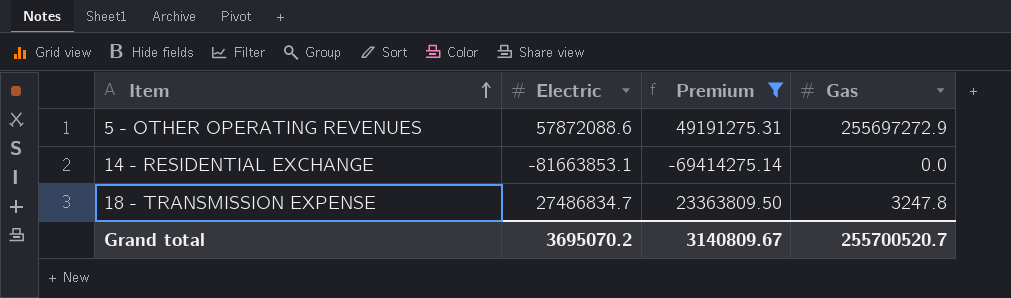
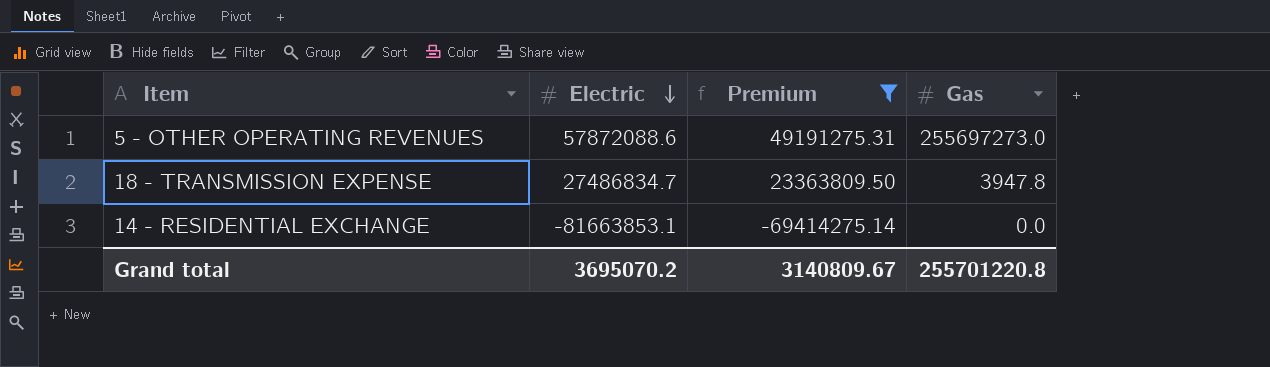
row order: Item ascending -> Electric descending
5 - OTHER OPERATING REVENUES | Gas: 255697272.9 -> 255697273.0
18 - TRANSMISSION EXPENSE | Gas: 3247.8 -> 3947.8
Grand total | Gas: 255700520.7 -> 255701220.8

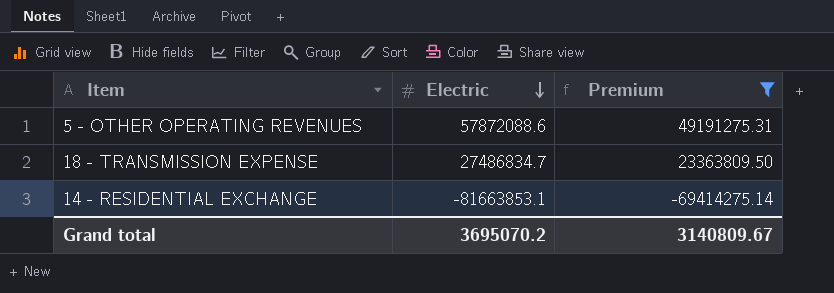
column Gas | position: 4 -> none

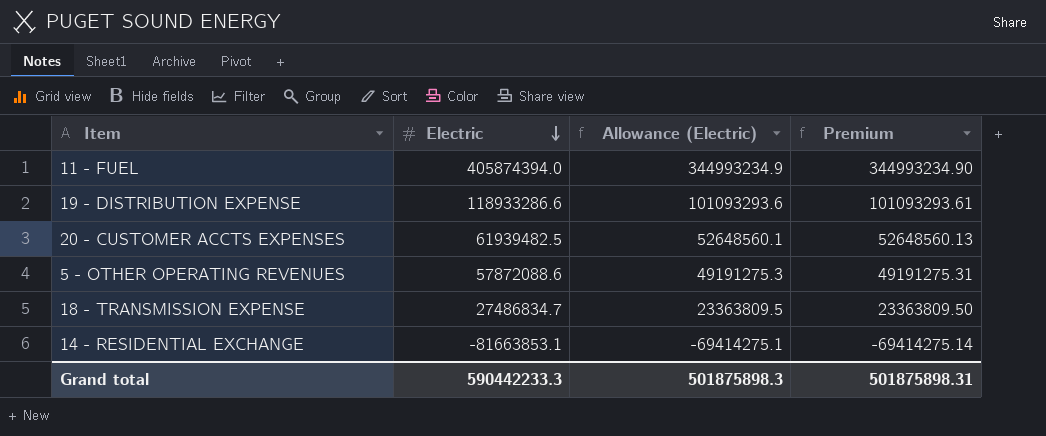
filter: Premium <= 49191275.31 -> none
column Allowance (Electric) | formula: none -> [Electric] * 0.85
Grand total | Electric: 3695070.2 -> 590442233.3
Grand total | Premium: 3140809.67 -> 501875898.31

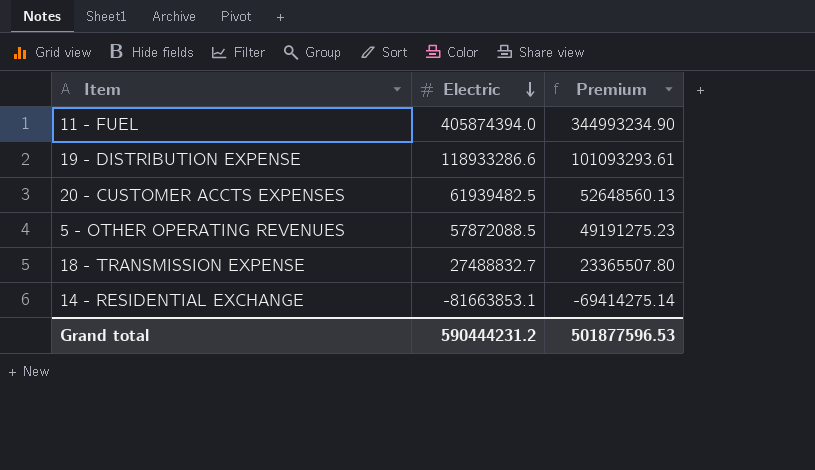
column Allowance (Electric) | formula: [Electric] * 0.85 -> none
5 - OTHER OPERATING REVENUES | Electric: 57872088.6 -> 57872088.5
5 - OTHER OPERATING REVENUES | Premium: 49191275.31 -> 49191275.23
18 - TRANSMISSION EXPENSE | Electric: 27486834.7 -> 27488832.7
18 - TRANSMISSION EXPENSE | Premium: 23363809.50 -> 23365507.80
Grand total | Electric: 590442233.3 -> 590444231.2
Grand total | Premium: 501875898.31 -> 501877596.53

